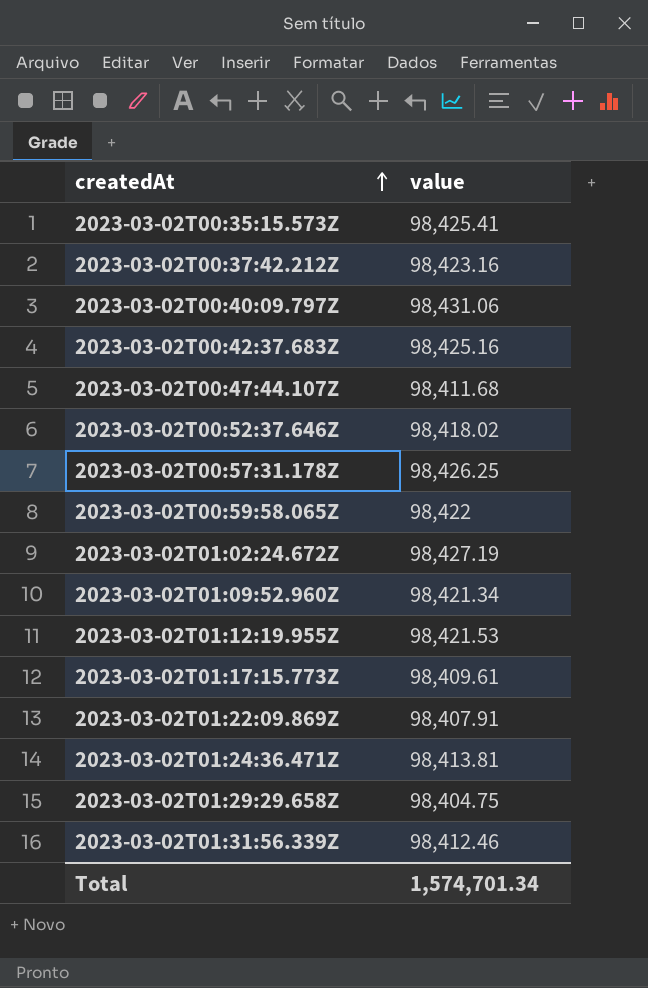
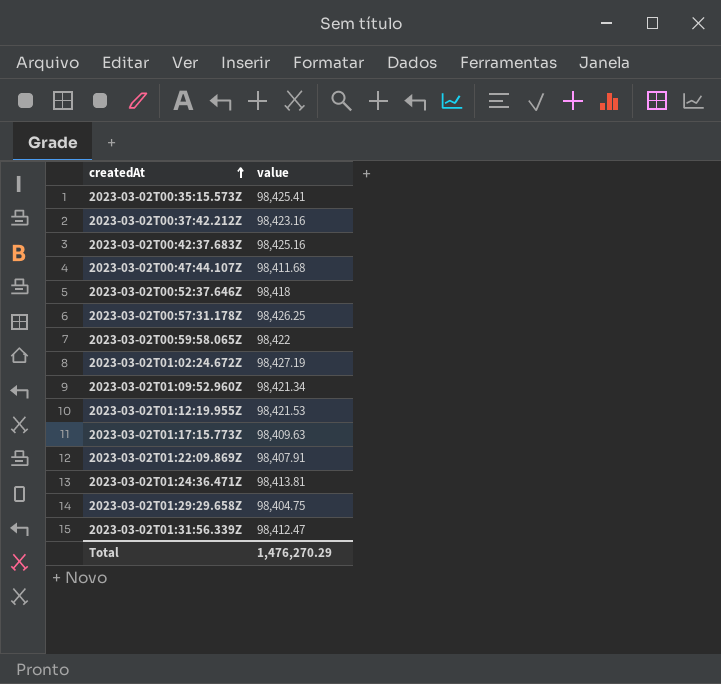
row 2023-03-02T00:40:09.797Z: 98,431.06 -> none
2023-03-02T00:52:37.646Z | value: 98,418.02 -> 98,418
2023-03-02T01:17:15.773Z | value: 98,409.61 -> 98,409.63
2023-03-02T01:31:56.339Z | value: 98,412.46 -> 98,412.47
Total | value: 1,574,701.34 -> 1,476,270.29

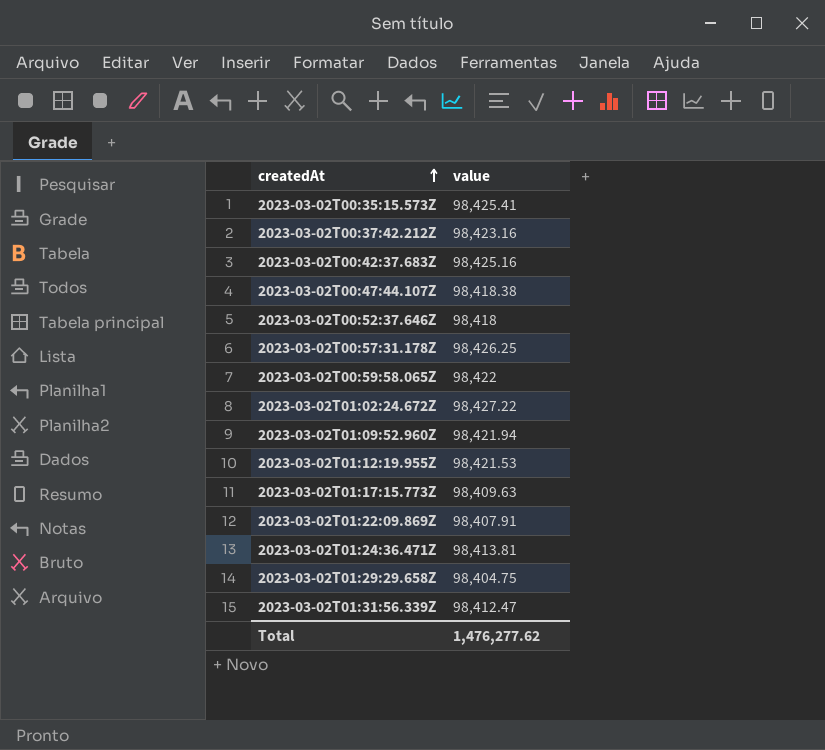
2023-03-02T00:47:44.107Z | value: 98,411.68 -> 98,418.38
2023-03-02T01:02:24.672Z | value: 98,427.19 -> 98,427.22
2023-03-02T01:09:52.960Z | value: 98,421.34 -> 98,421.94
Total | value: 1,476,270.29 -> 1,476,277.62

